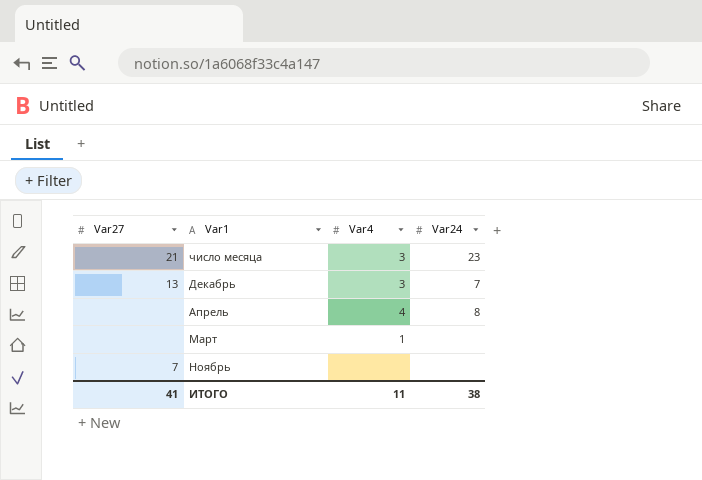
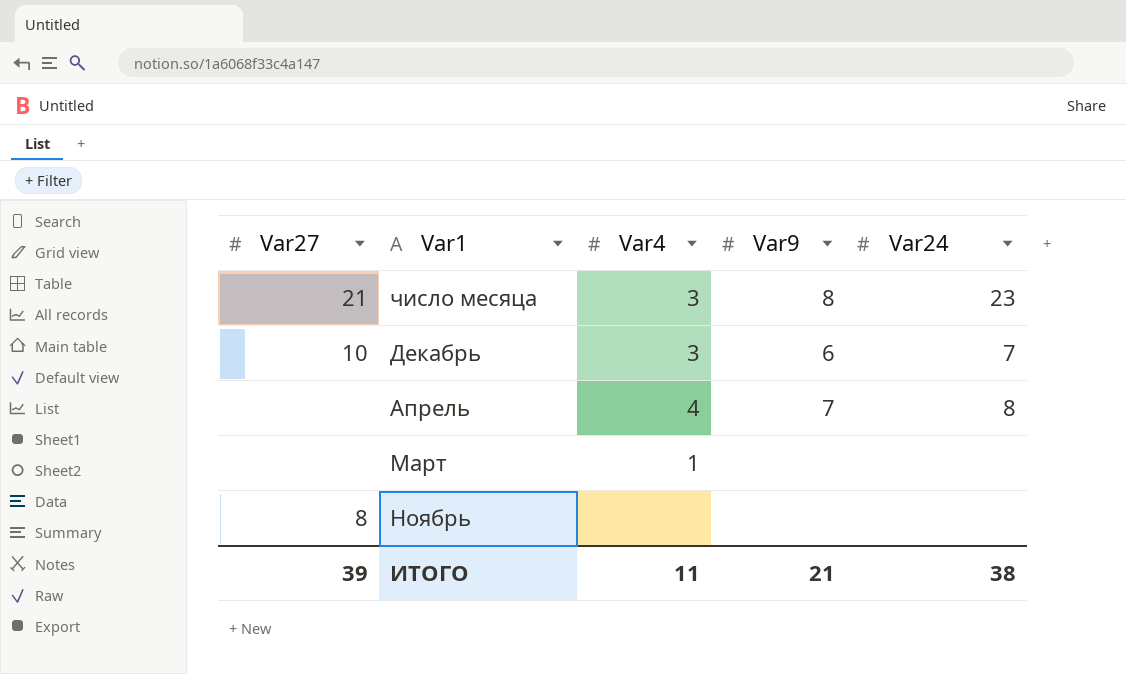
column Var9 | position: none -> 4
Декабрь | Var27: 13 -> 10
Ноябрь | Var27: 7 -> 8
ИТОГО | Var27: 41 -> 39

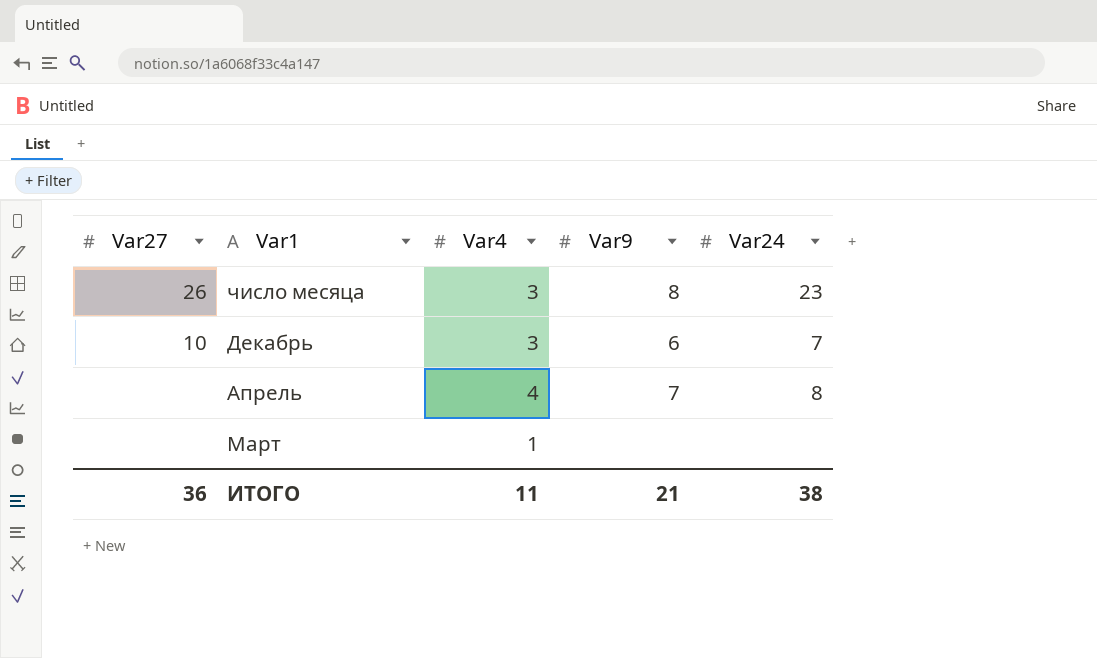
row Ноябрь: 8 | none | none | none -> none
число месяца | Var27: 21 -> 26
ИТОГО | Var27: 39 -> 36

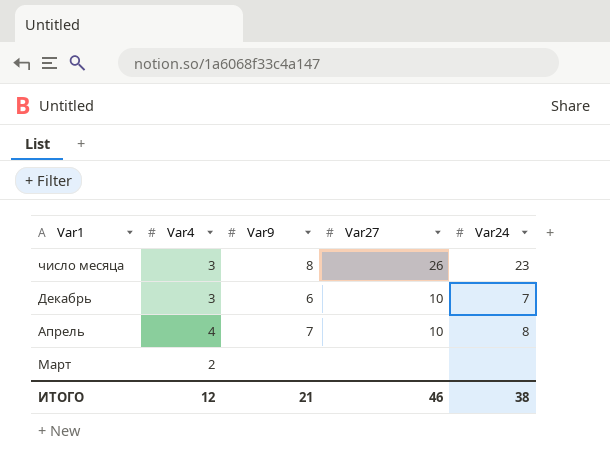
column Var27 | position: 1 -> 4
Апрель | Var27: none -> 10
Март | Var4: 1 -> 2
ИТОГО | Var4: 11 -> 12
ИТОГО | Var27: 36 -> 46

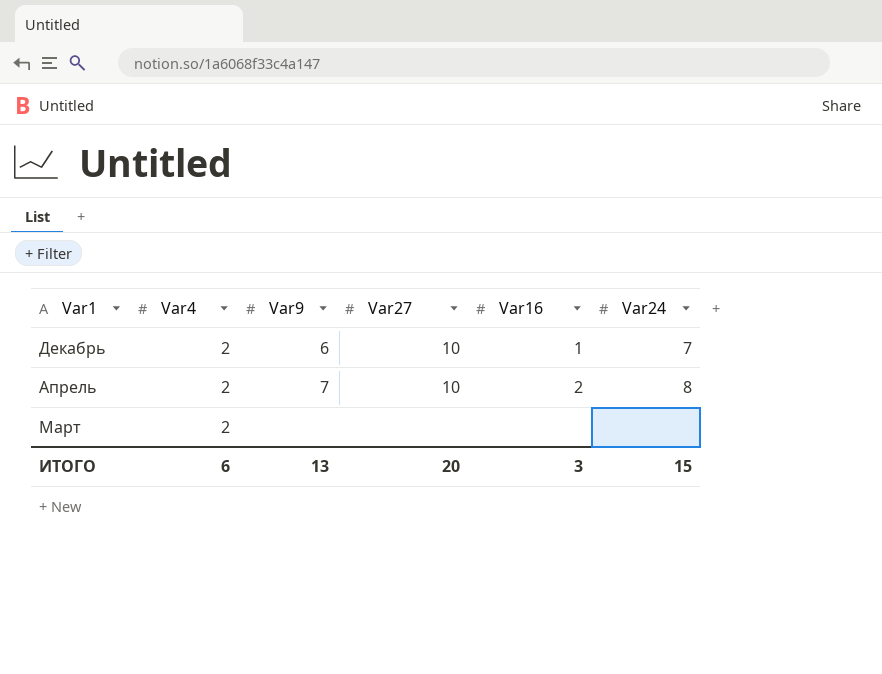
column Var16 | position: none -> 5
row число месяца: 3 | 8 | 26 | 23 -> none
Декабрь | Var4: 3 -> 2
Апрель | Var4: 4 -> 2
ИТОГО | Var4: 12 -> 6
ИТОГО | Var9: 21 -> 13
ИТОГО | Var27: 46 -> 20
ИТОГО | Var24: 38 -> 15

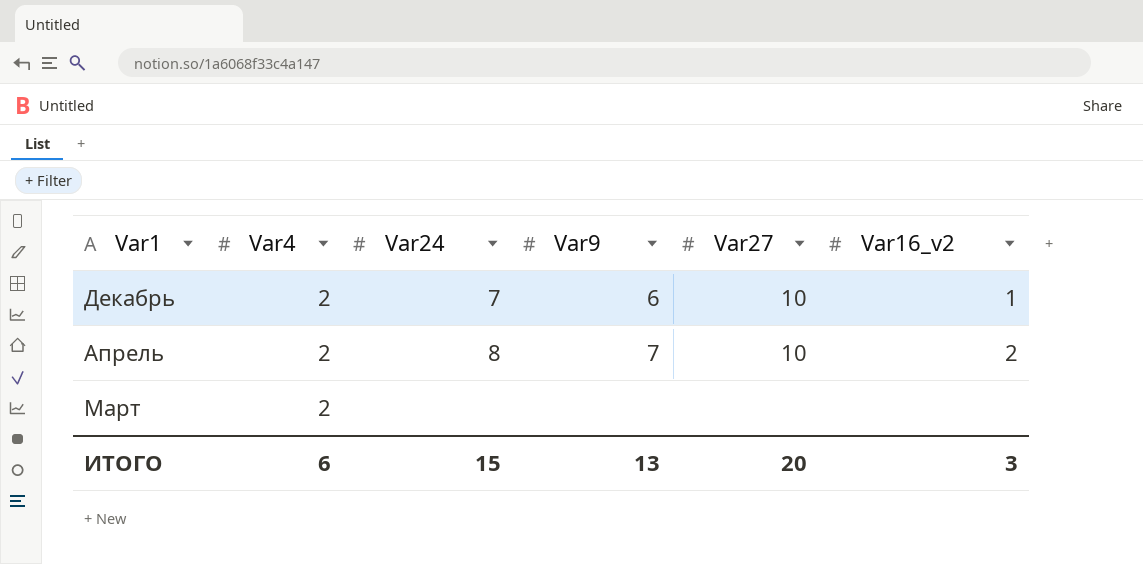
column Var24 | position: 6 -> 3
column name: Var16 -> Var16_v2

